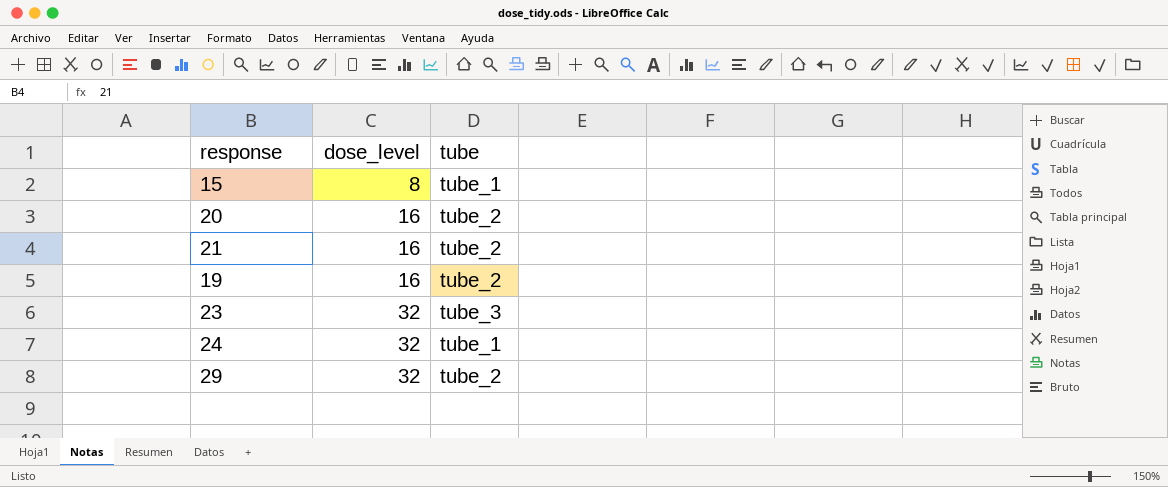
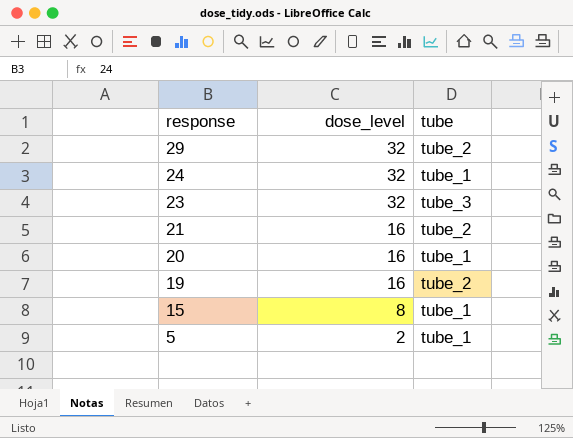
row order: dose_level ascending -> response descending
20 | tube: tube_2 -> tube_1
row 5: none -> 2 | tube_1

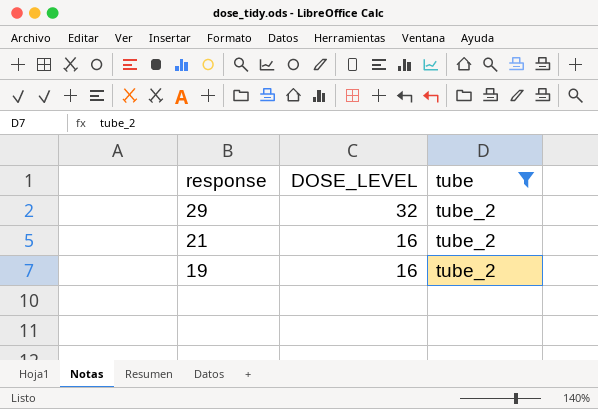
filter: none -> tube = tube_2
column name: dose_level -> DOSE_LEVEL

